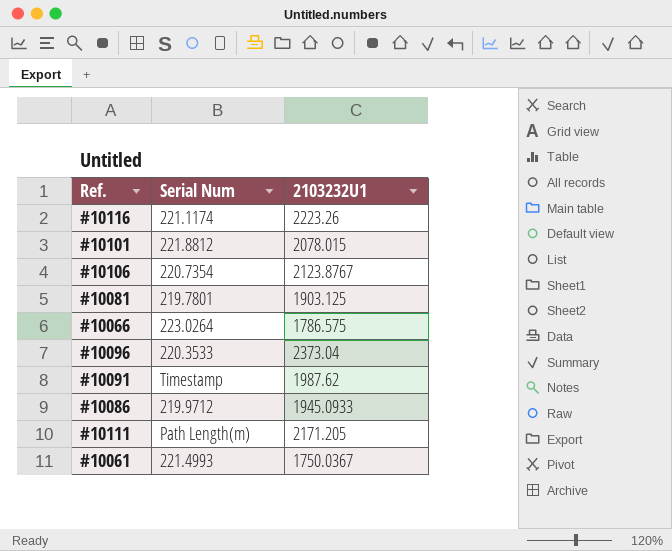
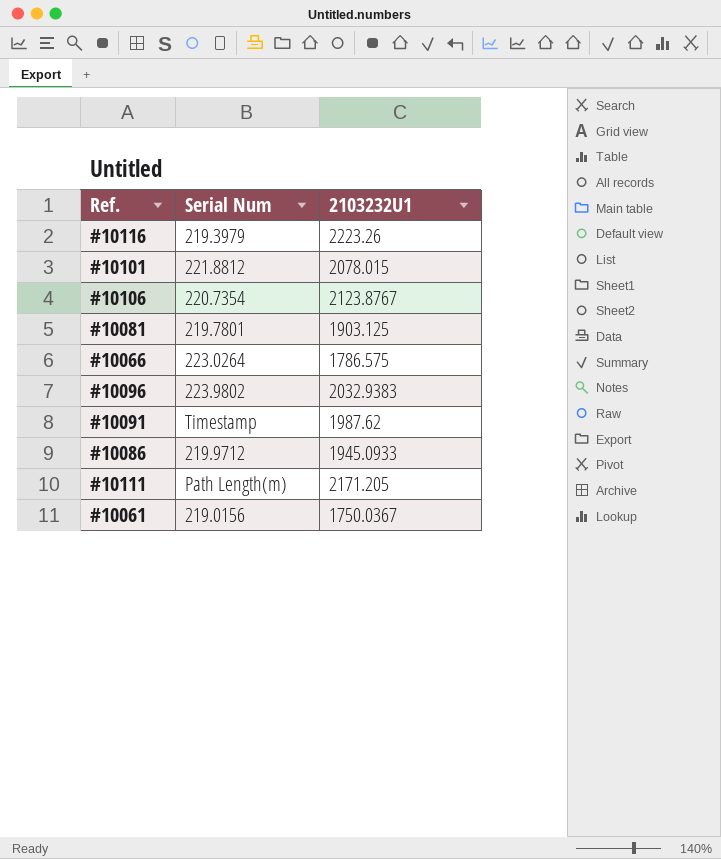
#10116 | Serial Num: 221.1174 -> 219.3979
#10096 | Serial Num: 220.3533 -> 223.9802
#10096 | 2103232U1: 2373.04 -> 2032.9383
#10061 | Serial Num: 221.4993 -> 219.0156

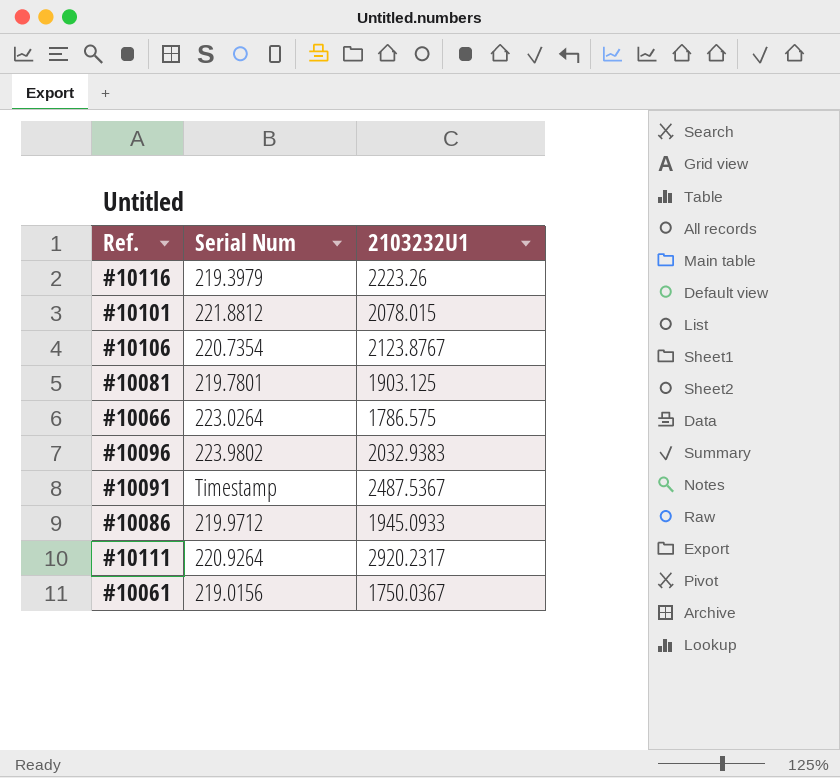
#10091 | 2103232U1: 1987.62 -> 2487.5367
#10111 | Serial Num: Path Length(m) -> 220.9264
#10111 | 2103232U1: 2171.205 -> 2920.2317

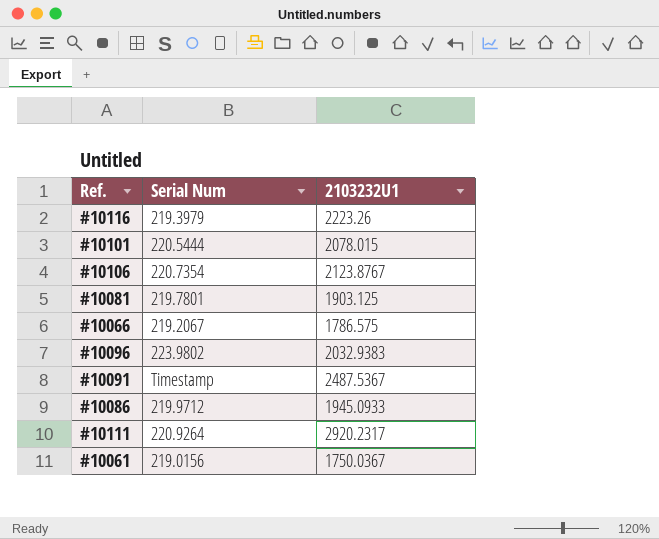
#10101 | Serial Num: 221.8812 -> 220.5444
#10066 | Serial Num: 223.0264 -> 219.2067

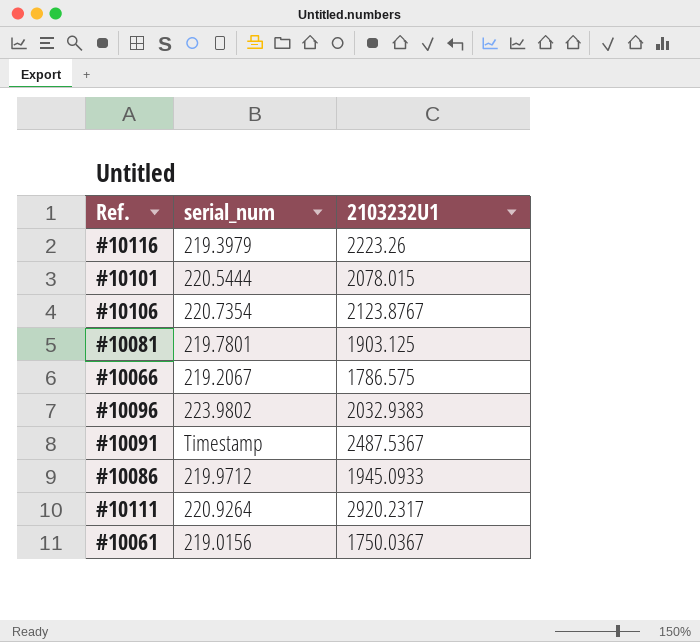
column name: Serial Num -> serial_num

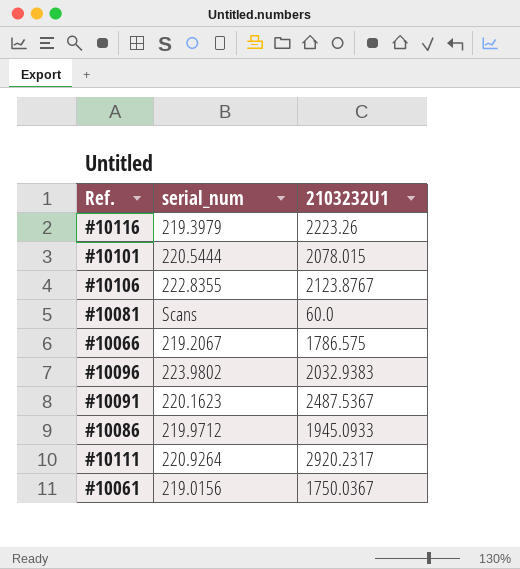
#10106 | serial_num: 220.7354 -> 222.8355
#10081 | serial_num: 219.7801 -> Scans
#10081 | 2103232U1: 1903.125 -> 60.0
#10091 | serial_num: Timestamp -> 220.1623

